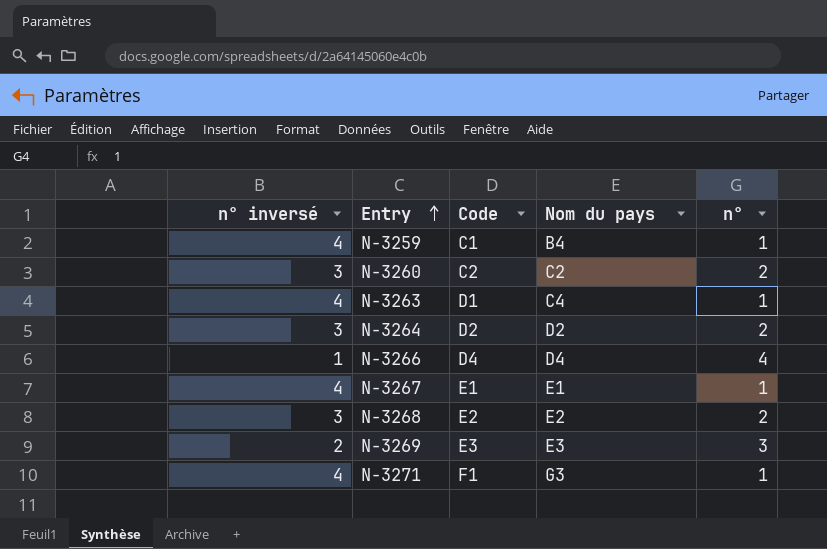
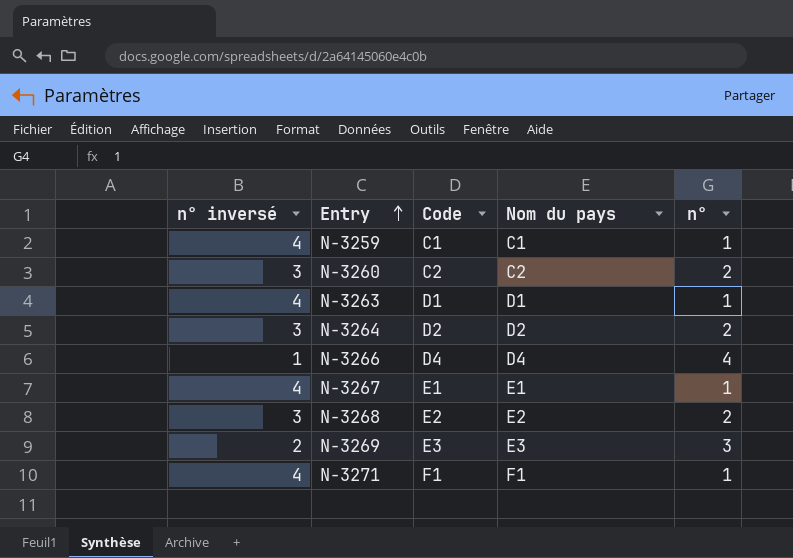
N-3259 | Nom du pays: B4 -> C1
N-3263 | Nom du pays: C4 -> D1
N-3271 | Nom du pays: G3 -> F1

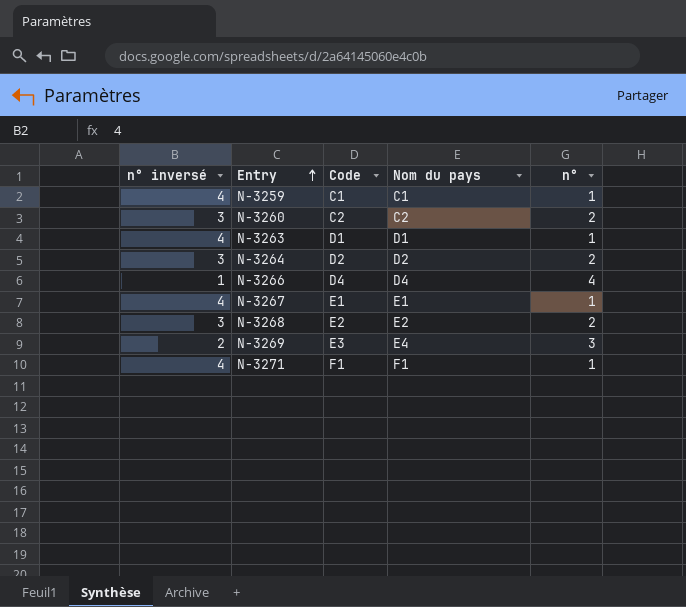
N-3269 | Nom du pays: E3 -> E4

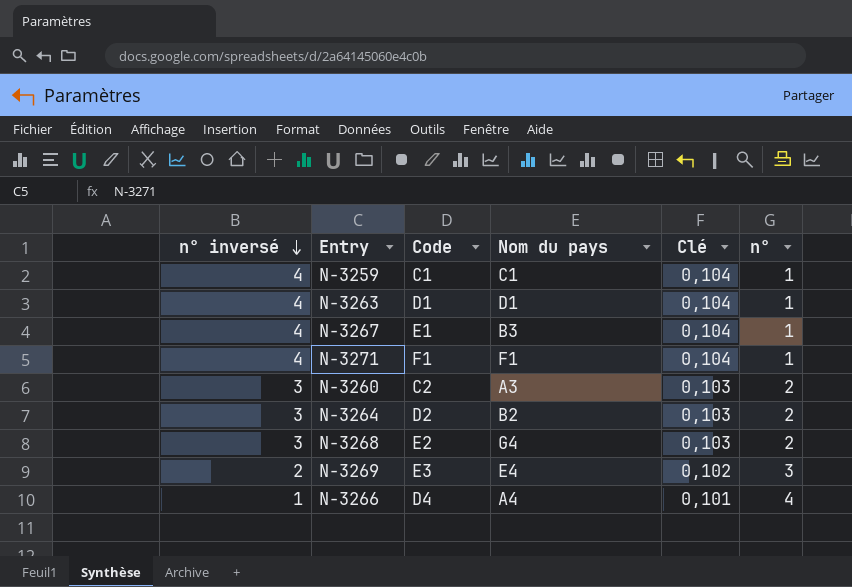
row order: Entry ascending -> n° inversé descending
column Clé | position: none -> 5
N-3267 | Nom du pays: E1 -> B3
N-3260 | Nom du pays: C2 -> A3
N-3264 | Nom du pays: D2 -> B2
N-3268 | Nom du pays: E2 -> G4
N-3266 | Nom du pays: D4 -> A4

